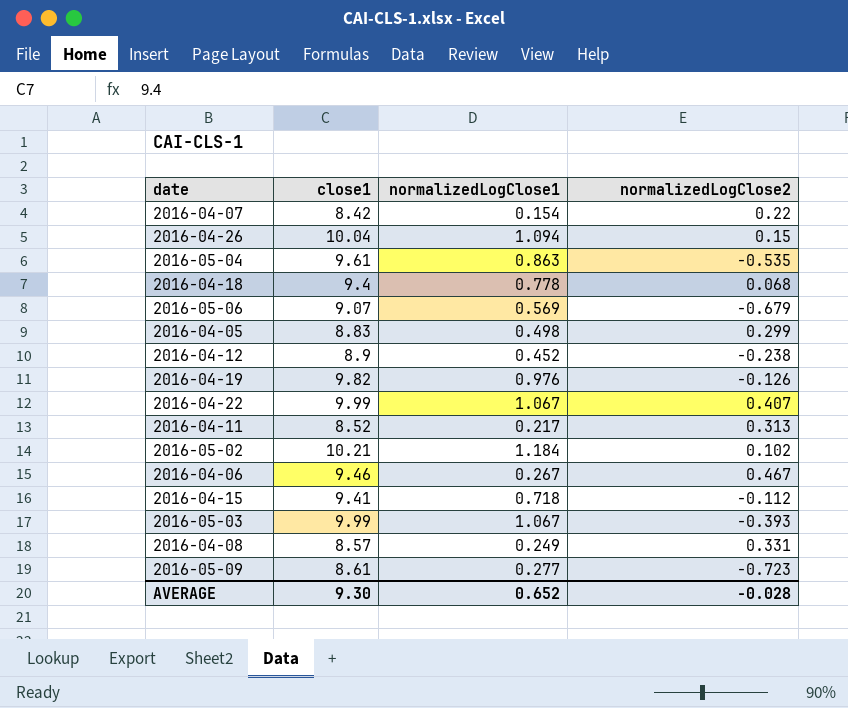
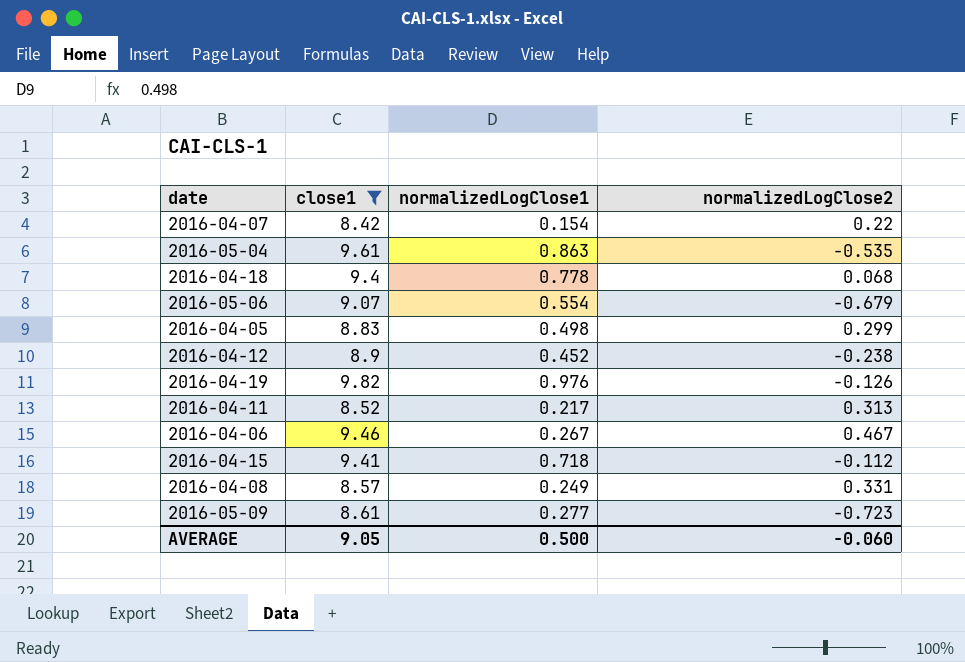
filter: none -> close1 <= 9.82
2016-05-06 | normalizedLogClose1: 0.569 -> 0.554
AVERAGE | close1: 9.30 -> 9.05
AVERAGE | normalizedLogClose1: 0.652 -> 0.500
AVERAGE | normalizedLogClose2: -0.028 -> -0.060

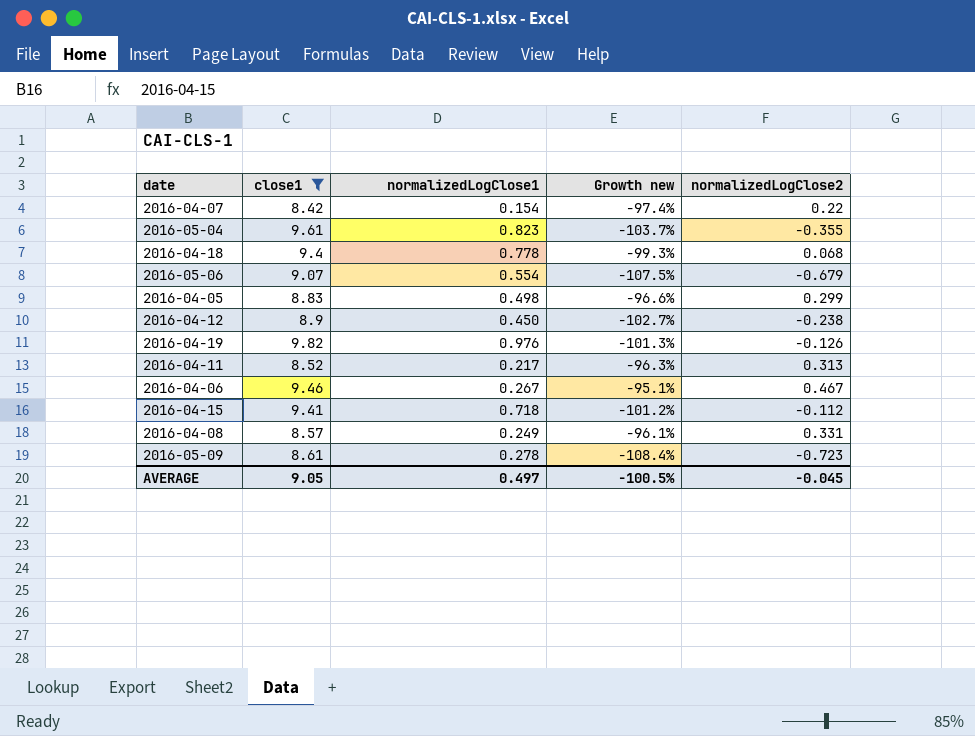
column Growth new | formula: none -> ([normalizedLogClose2] - [close1]) / [close1]
2016-05-04 | normalizedLogClose1: 0.863 -> 0.823
2016-05-04 | normalizedLogClose2: -0.535 -> -0.355
2016-04-12 | normalizedLogClose1: 0.452 -> 0.450
2016-05-09 | normalizedLogClose1: 0.277 -> 0.278
AVERAGE | normalizedLogClose1: 0.500 -> 0.497
AVERAGE | normalizedLogClose2: -0.060 -> -0.045

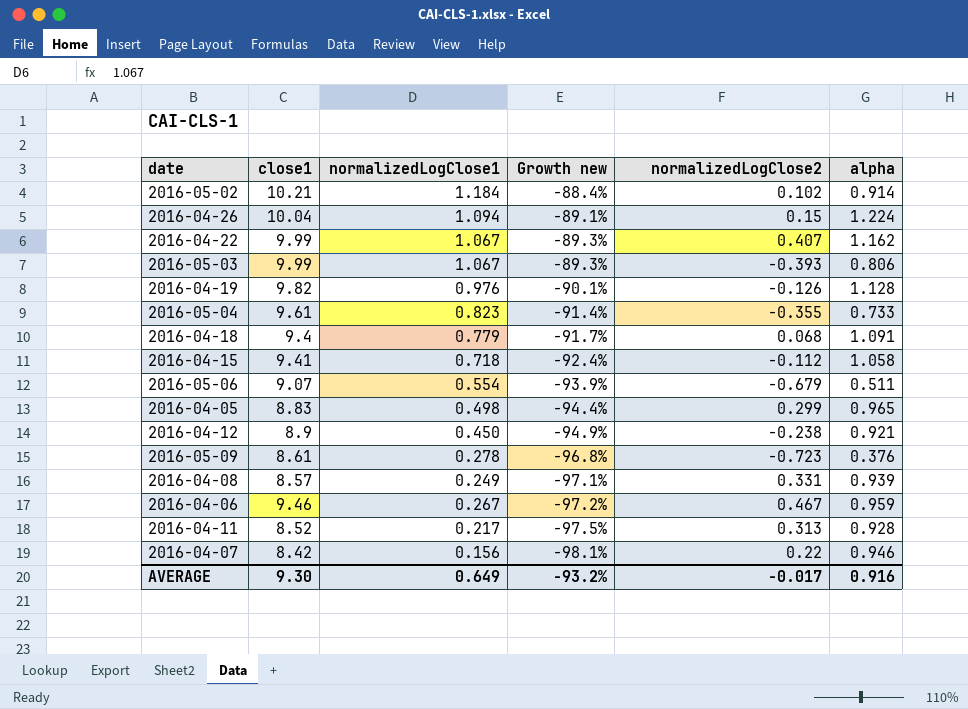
filter: close1 <= 9.82 -> none
row order: none -> Growth new descending
column Growth new | formula: ([normalizedLogClose2] - [close1]) / [close1] -> ([normalizedLogClose1] - [close1]) / [close1]
column alpha | position: none -> 6
2016-04-18 | normalizedLogClose1: 0.778 -> 0.779
2016-04-07 | normalizedLogClose1: 0.154 -> 0.156
AVERAGE | close1: 9.05 -> 9.30
AVERAGE | normalizedLogClose1: 0.497 -> 0.649
AVERAGE | Growth new: -100.5% -> -93.2%
AVERAGE | normalizedLogClose2: -0.045 -> -0.017

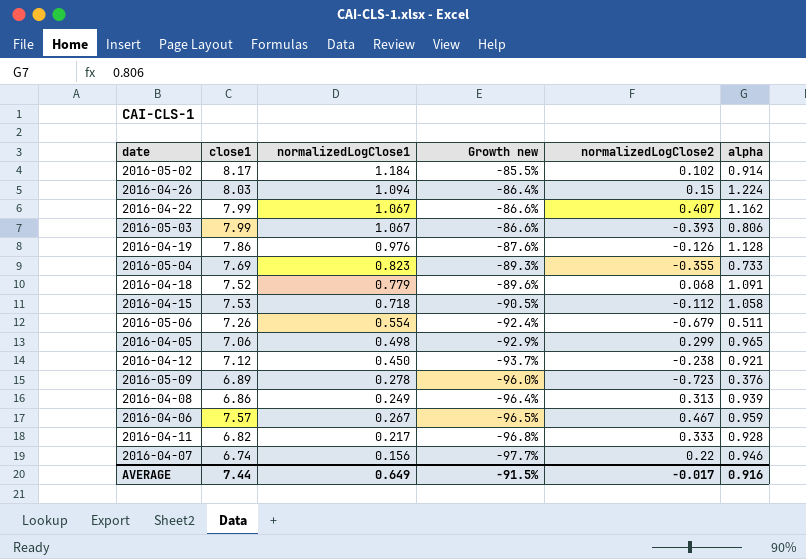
2016-05-02 | close1: 10.21 -> 8.17
2016-05-02 | Growth new: -88.4% -> -85.5%
2016-04-26 | close1: 10.04 -> 8.03
2016-04-26 | Growth new: -89.1% -> -86.4%
2016-04-22 | close1: 9.99 -> 7.99
2016-04-22 | Growth new: -89.3% -> -86.6%
2016-05-03 | close1: 9.99 -> 7.99
2016-05-03 | Growth new: -89.3% -> -86.6%
2016-04-19 | close1: 9.82 -> 7.86
2016-04-19 | Growth new: -90.1% -> -87.6%
2016-05-04 | close1: 9.61 -> 7.69
2016-05-04 | Growth new: -91.4% -> -89.3%
2016-04-18 | close1: 9.4 -> 7.52
2016-04-18 | Growth new: -91.7% -> -89.6%
2016-04-15 | close1: 9.41 -> 7.53
2016-04-15 | Growth new: -92.4% -> -90.5%
2016-05-06 | close1: 9.07 -> 7.26
2016-05-06 | Growth new: -93.9% -> -92.4%
2016-04-05 | close1: 8.83 -> 7.06
2016-04-05 | Growth new: -94.4% -> -92.9%
2016-04-12 | close1: 8.9 -> 7.12
2016-04-12 | Growth new: -94.9% -> -93.7%
2016-05-09 | close1: 8.61 -> 6.89
2016-05-09 | Growth new: -96.8% -> -96.0%
2016-04-08 | close1: 8.57 -> 6.86
2016-04-08 | Growth new: -97.1% -> -96.4%
2016-04-08 | normalizedLogClose2: 0.331 -> 0.313
2016-04-06 | close1: 9.46 -> 7.57
2016-04-06 | Growth new: -97.2% -> -96.5%
2016-04-11 | close1: 8.52 -> 6.82
2016-04-11 | Growth new: -97.5% -> -96.8%
2016-04-11 | normalizedLogClose2: 0.313 -> 0.333
2016-04-07 | close1: 8.42 -> 6.74
2016-04-07 | Growth new: -98.1% -> -97.7%
AVERAGE | close1: 9.30 -> 7.44
AVERAGE | Growth new: -93.2% -> -91.5%

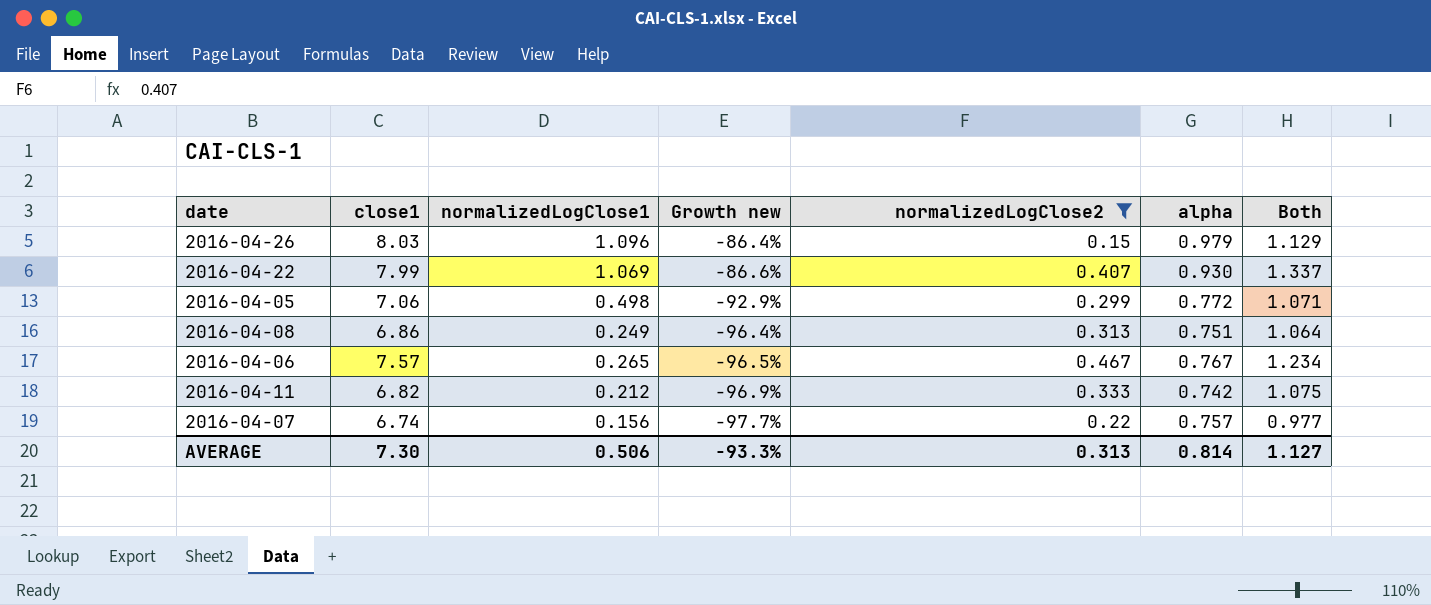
filter: none -> normalizedLogClose2 >= 0.15
column Both | formula: none -> [normalizedLogClose2] + [alpha]
2016-04-26 | normalizedLogClose1: 1.094 -> 1.096
2016-04-26 | alpha: 1.224 -> 0.979
2016-04-22 | normalizedLogClose1: 1.067 -> 1.069
2016-04-22 | alpha: 1.162 -> 0.930
2016-04-05 | alpha: 0.965 -> 0.772
2016-04-08 | alpha: 0.939 -> 0.751
2016-04-06 | normalizedLogClose1: 0.267 -> 0.265
2016-04-06 | alpha: 0.959 -> 0.767
2016-04-11 | normalizedLogClose1: 0.217 -> 0.212
2016-04-11 | Growth new: -96.8% -> -96.9%
2016-04-11 | alpha: 0.928 -> 0.742
2016-04-07 | alpha: 0.946 -> 0.757
AVERAGE | close1: 7.44 -> 7.30
AVERAGE | normalizedLogClose1: 0.649 -> 0.506
AVERAGE | Growth new: -91.5% -> -93.3%
AVERAGE | normalizedLogClose2: -0.017 -> 0.313
AVERAGE | alpha: 0.916 -> 0.814

